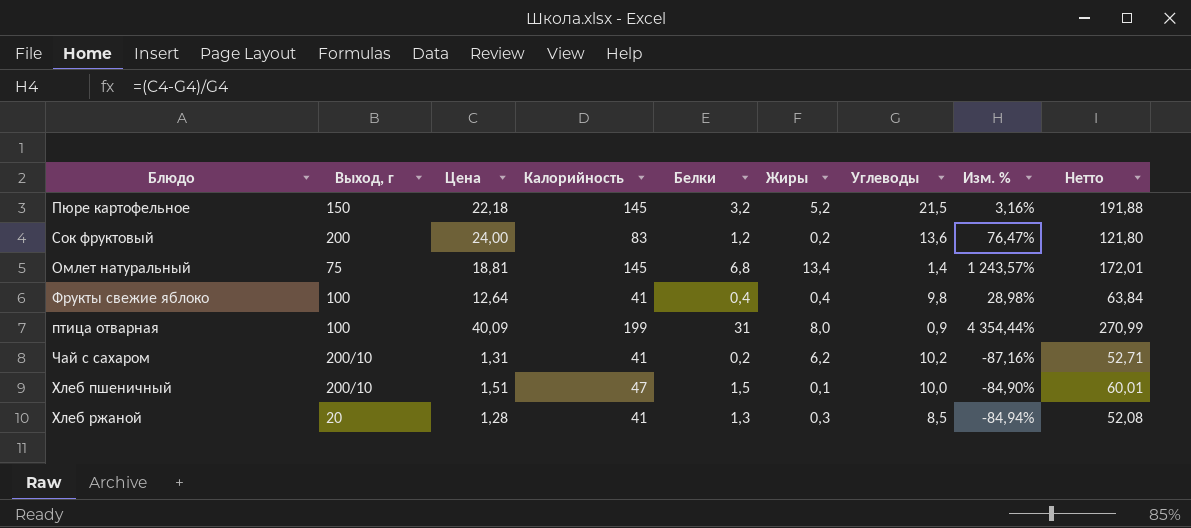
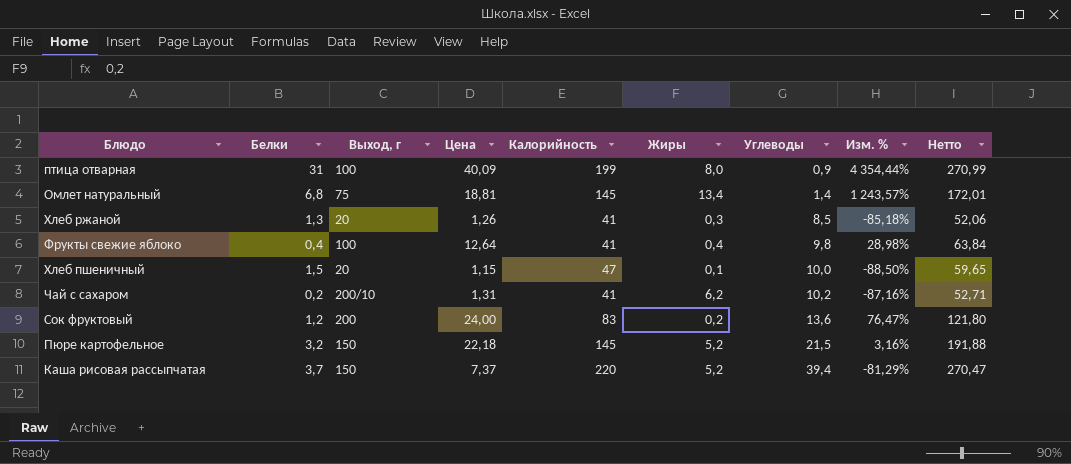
row order: none -> Углеводы ascending
column Белки | position: 5 -> 2
Хлеб ржаной | Цена: 1,28 -> 1,26
Хлеб ржаной | Изм. %: -84,94% -> -85,18%
Хлеб ржаной | Нетто: 52,08 -> 52,06
Хлеб пшеничный | Выход, г: 200/10 -> 20
Хлеб пшеничный | Цена: 1,51 -> 1,15
Хлеб пшеничный | Изм. %: -84,90% -> -88,50%
Хлеб пшеничный | Нетто: 60,01 -> 59,65
row Каша рисовая рассыпчатая: none -> 3,7 | 150 | 7,37 | 220 | 5,2 | 39,4 | -81,29% | 270,47

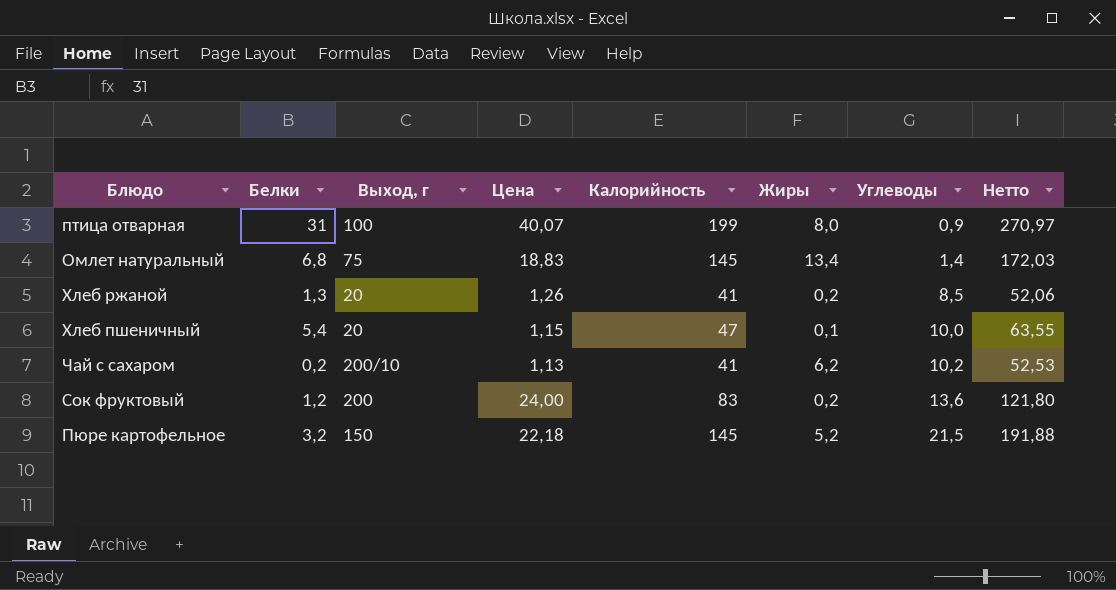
column Изм. % | formula: ([Цена] - [Углеводы]) / [Углеводы] -> none
row Фрукты свежие яблоко: 0,4 | 100 | 12,64 | 41 | 0,4 | 9,8 | 28,98% | 63,84 -> none
row Каша рисовая рассыпчатая: 3,7 | 150 | 7,37 | 220 | 5,2 | 39,4 | -81,29% | 270,47 -> none
птица отварная | Цена: 40,09 -> 40,07
птица отварная | Нетто: 270,99 -> 270,97
Омлет натуральный | Цена: 18,81 -> 18,83
Омлет натуральный | Нетто: 172,01 -> 172,03
Хлеб ржаной | Жиры: 0,3 -> 0,2
Хлеб пшеничный | Белки: 1,5 -> 5,4
Хлеб пшеничный | Нетто: 59,65 -> 63,55
Чай с сахаром | Цена: 1,31 -> 1,13
Чай с сахаром | Нетто: 52,71 -> 52,53

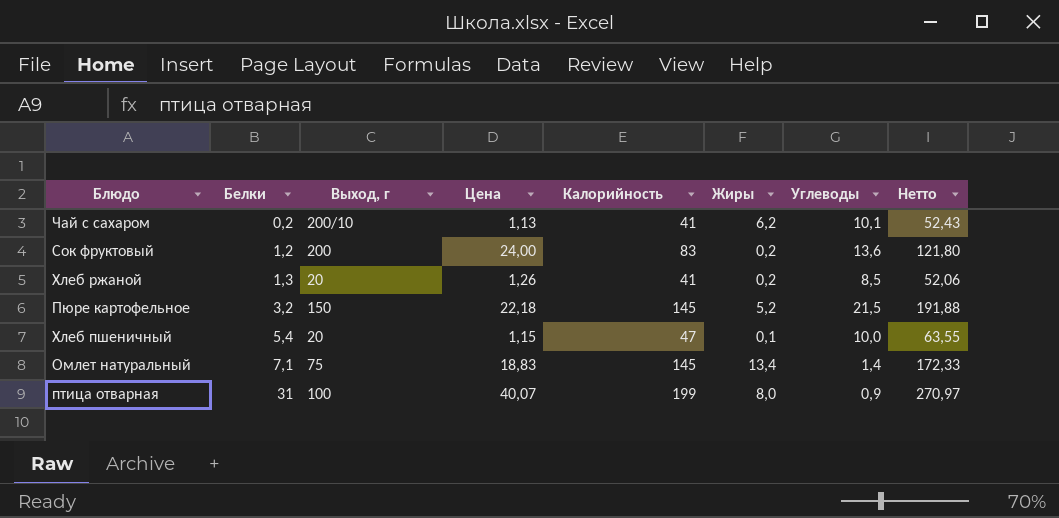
row order: Углеводы ascending -> Белки ascending
Чай с сахаром | Углеводы: 10,2 -> 10,1
Чай с сахаром | Нетто: 52,53 -> 52,43
Омлет натуральный | Белки: 6,8 -> 7,1
Омлет натуральный | Нетто: 172,03 -> 172,33

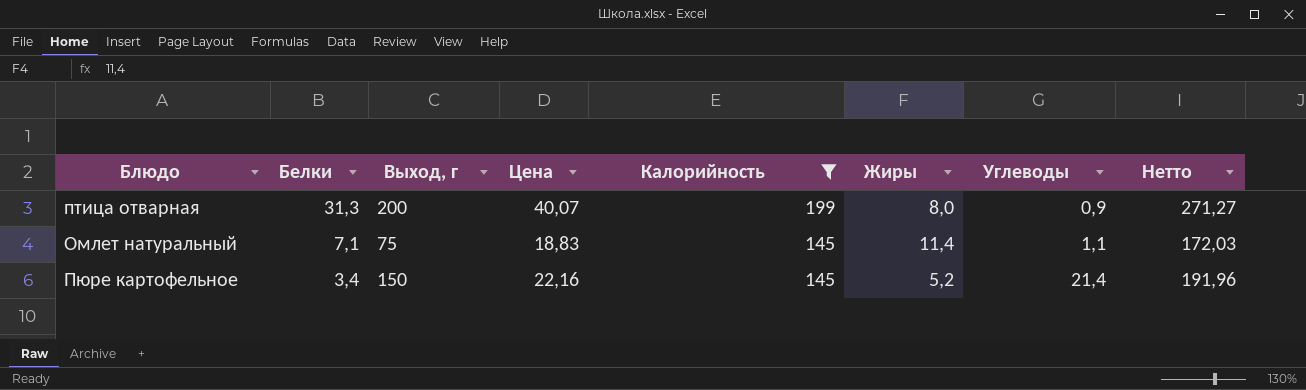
filter: none -> Калорийность >= 145
row order: Белки ascending -> Белки descending
птица отварная | Белки: 31 -> 31,3
птица отварная | Выход, г: 100 -> 200
птица отварная | Нетто: 270,97 -> 271,27
Омлет натуральный | Жиры: 13,4 -> 11,4
Омлет натуральный | Углеводы: 1,4 -> 1,1
Омлет натуральный | Нетто: 172,33 -> 172,03
Пюре картофельное | Белки: 3,2 -> 3,4
Пюре картофельное | Цена: 22,18 -> 22,16
Пюре картофельное | Углеводы: 21,5 -> 21,4
Пюре картофельное | Нетто: 191,88 -> 191,96

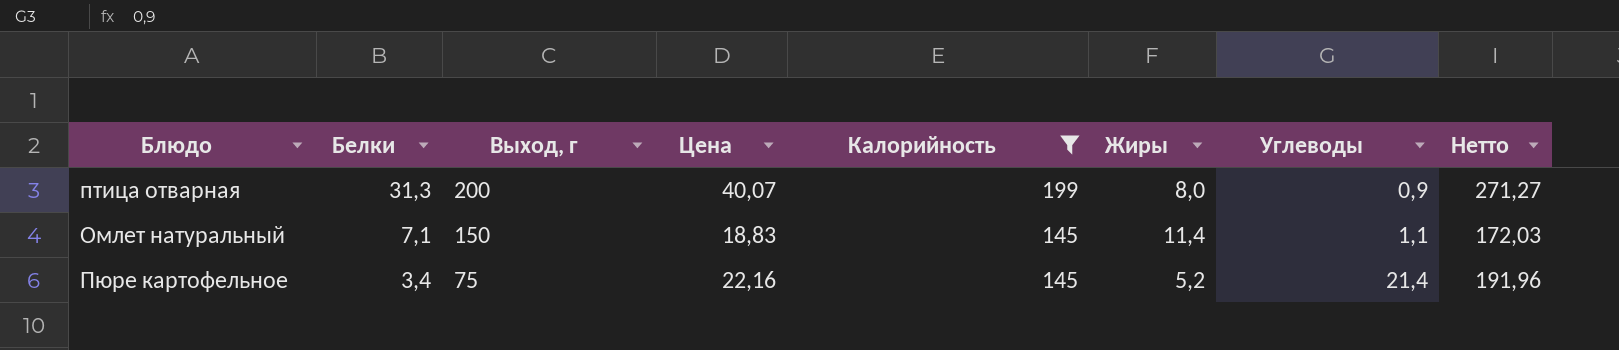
Омлет натуральный | Выход, г: 75 -> 150
Пюре картофельное | Выход, г: 150 -> 75

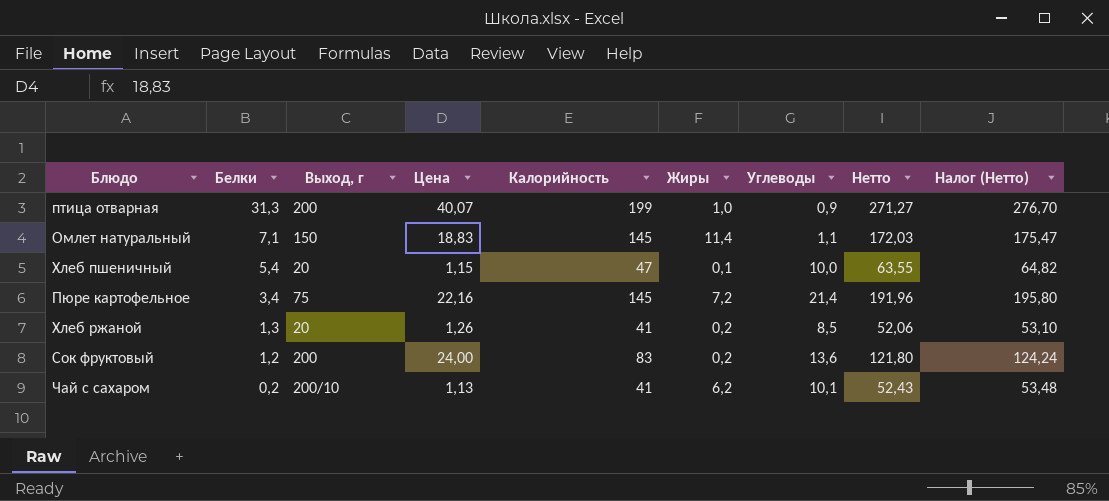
filter: Калорийность >= 145 -> none
column Налог (Нетто) | formula: none -> [Нетто] * 1,02
птица отварная | Жиры: 8,0 -> 1,0
Пюре картофельное | Жиры: 5,2 -> 7,2

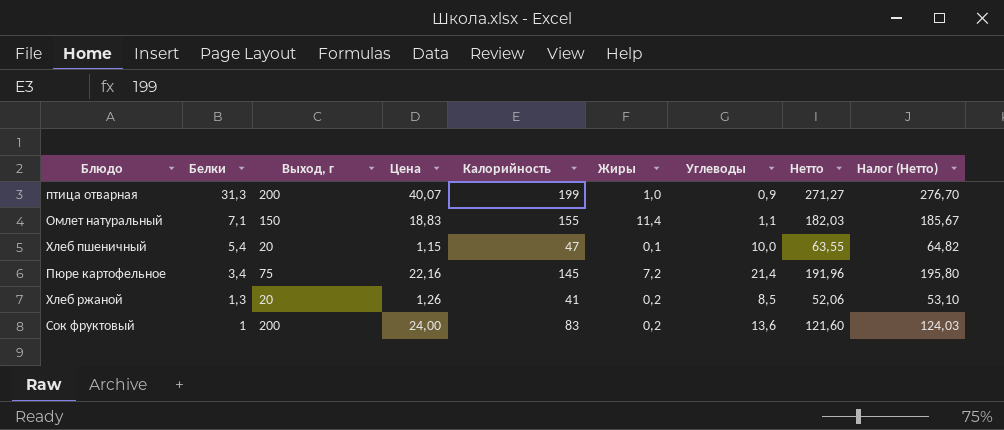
row Чай с сахаром: 0,2 | 200/10 | 1,13 | 41 | 6,2 | 10,1 | 52,43 | 53,48 -> none
Омлет натуральный | Калорийность: 145 -> 155
Омлет натуральный | Нетто: 172,03 -> 182,03
Омлет натуральный | Налог (Нетто): 175,47 -> 185,67
Сок фруктовый | Белки: 1,2 -> 1
Сок фруктовый | Нетто: 121,80 -> 121,60
Сок фруктовый | Налог (Нетто): 124,24 -> 124,03

